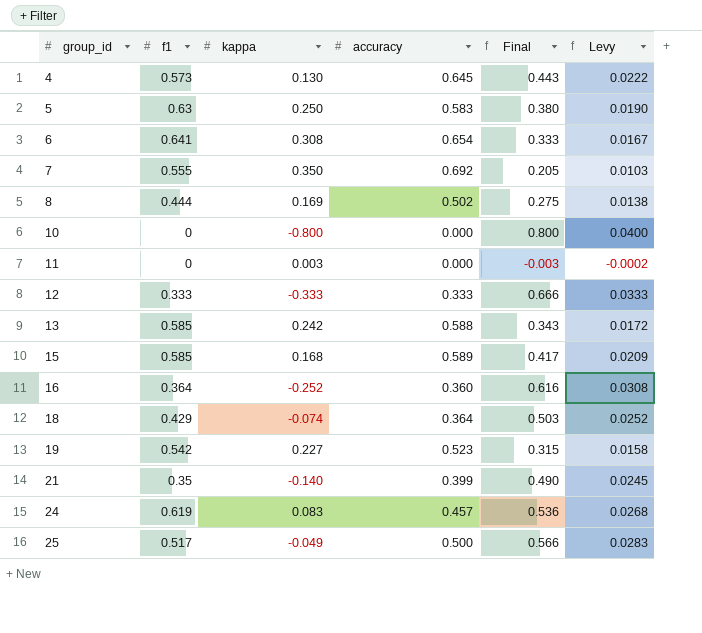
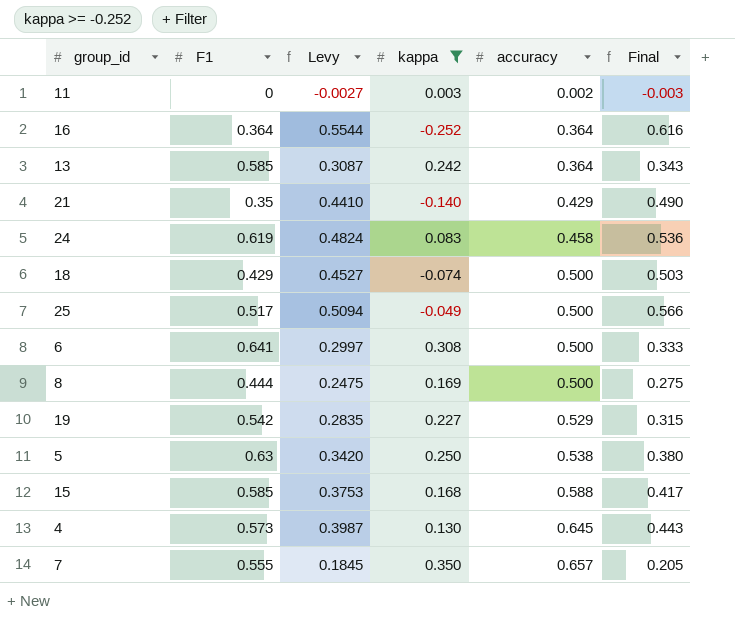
filter: none -> kappa >= -0.252
row order: group_id ascending -> accuracy ascending
column name: f1 -> F1
column Levy | formula: [Final] * 0.05 -> [Final] * 0.9
column Levy | position: 6 -> 3
11 | accuracy: 0.000 -> 0.002
16 | accuracy: 0.360 -> 0.364
13 | accuracy: 0.588 -> 0.364
21 | accuracy: 0.399 -> 0.429
24 | accuracy: 0.457 -> 0.458
18 | accuracy: 0.364 -> 0.500
6 | accuracy: 0.654 -> 0.500
8 | accuracy: 0.502 -> 0.500
19 | accuracy: 0.523 -> 0.529
5 | accuracy: 0.583 -> 0.538
15 | accuracy: 0.589 -> 0.588
7 | accuracy: 0.692 -> 0.657

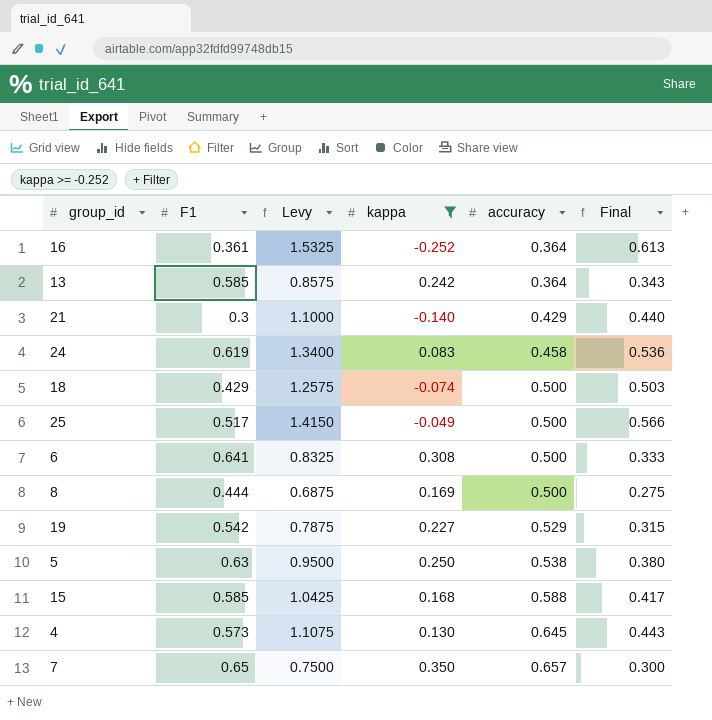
column Levy | formula: [Final] * 0.9 -> [Final] * 2.5
row 11: 0 | -0.0027 | 0.003 | 0.002 | -0.003 -> none
16 | F1: 0.364 -> 0.361
16 | Final: 0.616 -> 0.613
21 | F1: 0.35 -> 0.3
21 | Final: 0.490 -> 0.440
7 | F1: 0.555 -> 0.65
7 | Final: 0.205 -> 0.300

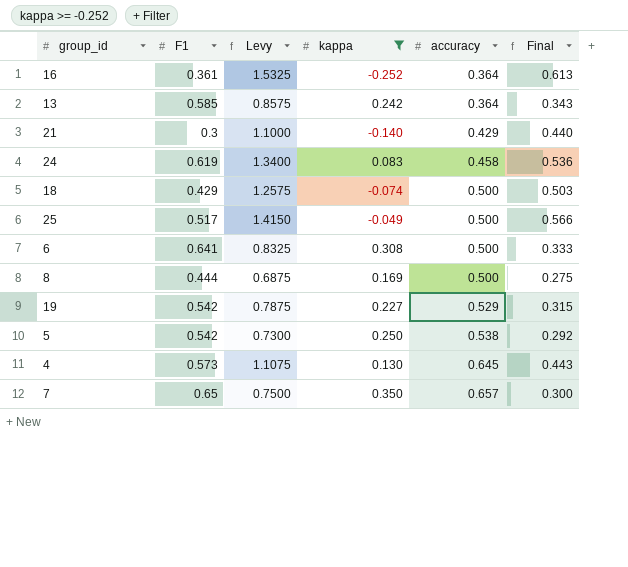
row 15: 0.585 | 1.0425 | 0.168 | 0.588 | 0.417 -> none
5 | F1: 0.63 -> 0.542
5 | Levy: 0.9500 -> 0.7300
5 | Final: 0.380 -> 0.292

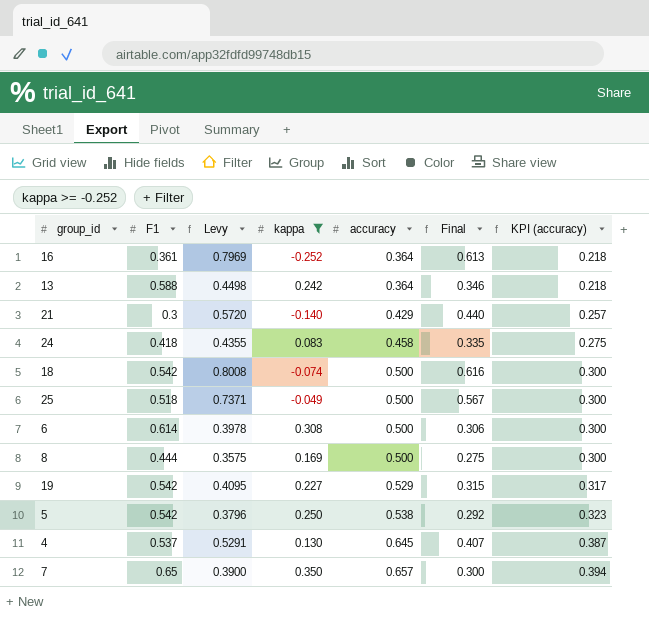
column Levy | formula: [Final] * 2.5 -> [Final] * 1.3
column KPI (accuracy) | formula: none -> [accuracy] * 0.6
13 | F1: 0.585 -> 0.588
13 | Final: 0.343 -> 0.346
24 | F1: 0.619 -> 0.418
24 | Final: 0.536 -> 0.335
18 | F1: 0.429 -> 0.542
18 | Final: 0.503 -> 0.616
25 | F1: 0.517 -> 0.518
25 | Final: 0.566 -> 0.567
6 | F1: 0.641 -> 0.614
6 | Final: 0.333 -> 0.306
4 | F1: 0.573 -> 0.537
4 | Final: 0.443 -> 0.407

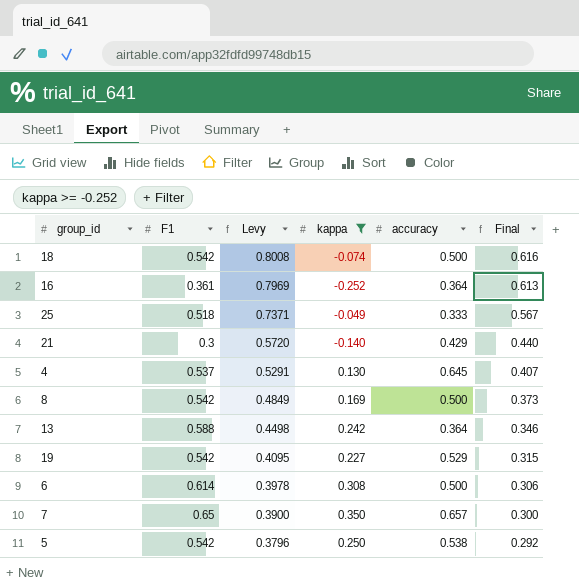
row order: accuracy ascending -> Levy descending
column KPI (accuracy) | formula: [accuracy] * 0.6 -> none
row 24: 0.418 | 0.4355 | 0.083 | 0.458 | 0.335 | 0.275 -> none
25 | accuracy: 0.500 -> 0.333
8 | F1: 0.444 -> 0.542
8 | Levy: 0.3575 -> 0.4849
8 | Final: 0.275 -> 0.373

